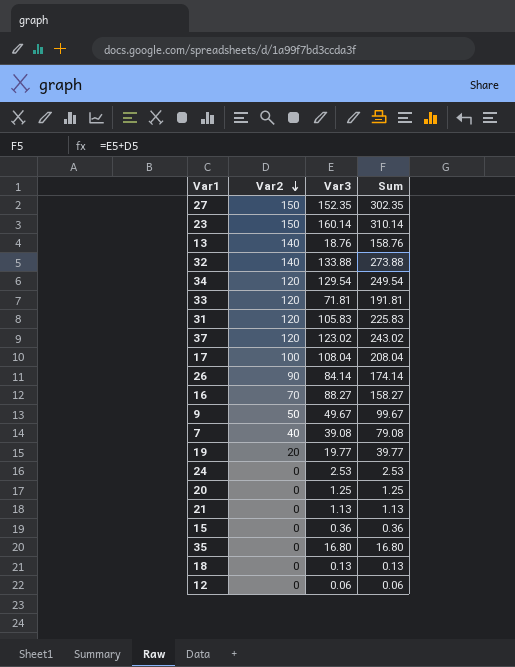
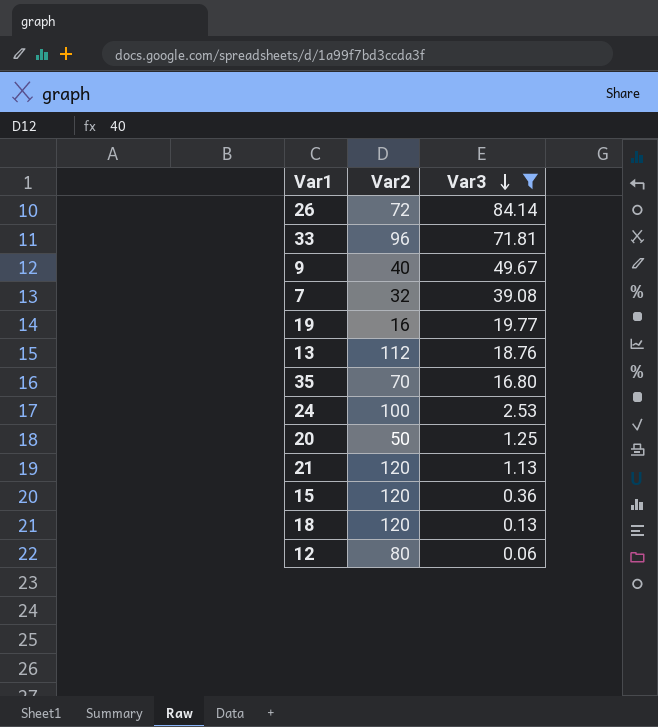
filter: none -> Var3 <= 84.14
row order: Var2 descending -> Var3 descending
column Sum | formula: [Var2] + [Var3] -> none
26 | Var2: 90 -> 72
33 | Var2: 120 -> 96
9 | Var2: 50 -> 40
7 | Var2: 40 -> 32
19 | Var2: 20 -> 16
13 | Var2: 140 -> 112
35 | Var2: 0 -> 70
24 | Var2: 0 -> 100
20 | Var2: 0 -> 50
21 | Var2: 0 -> 120
15 | Var2: 0 -> 120
18 | Var2: 0 -> 120
12 | Var2: 0 -> 80

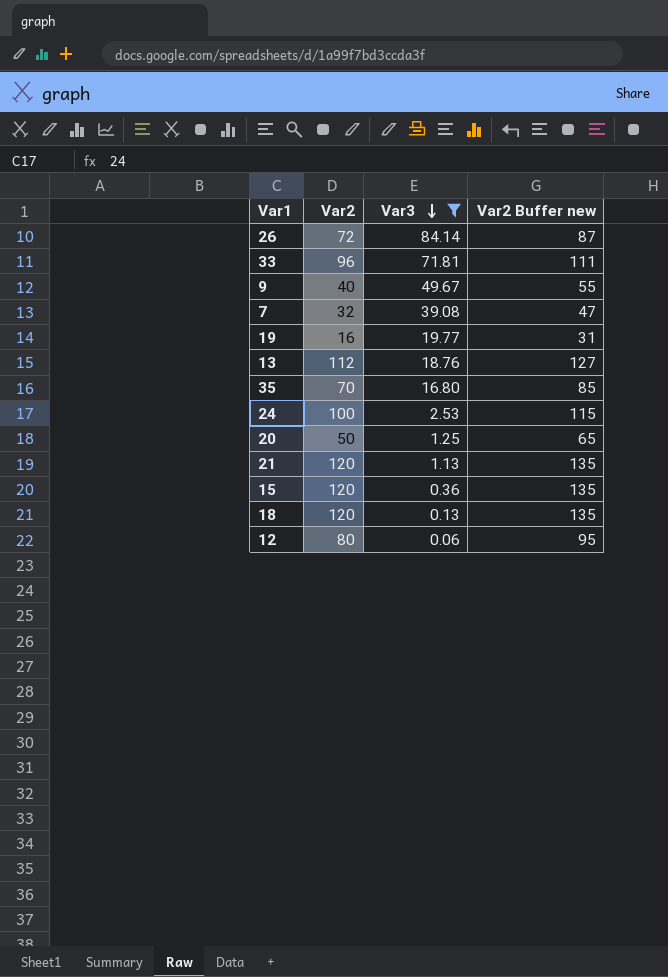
column Var2 Buffer new | formula: none -> [Var2] + 15

